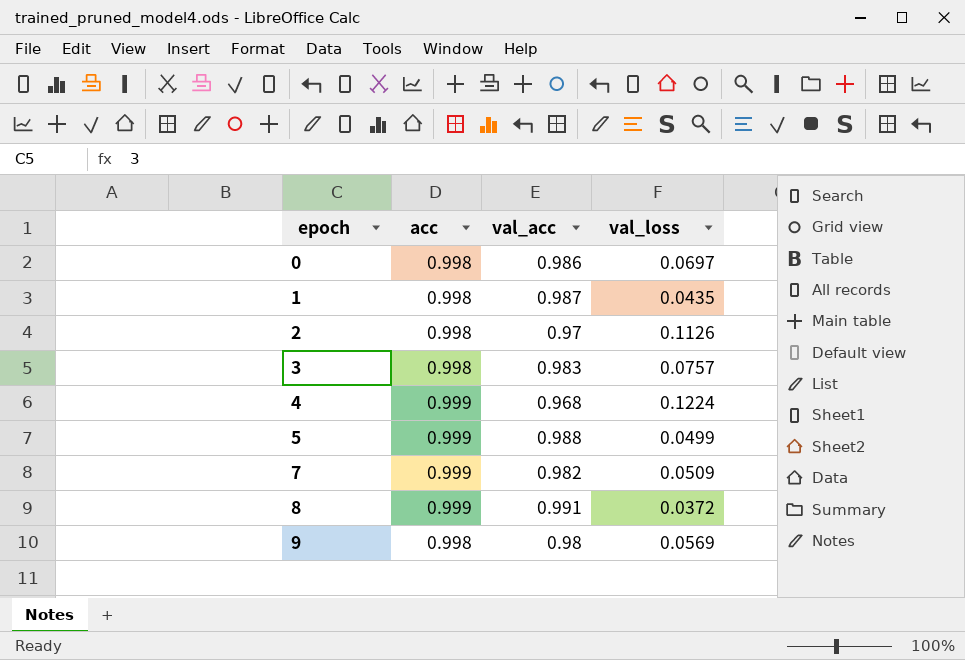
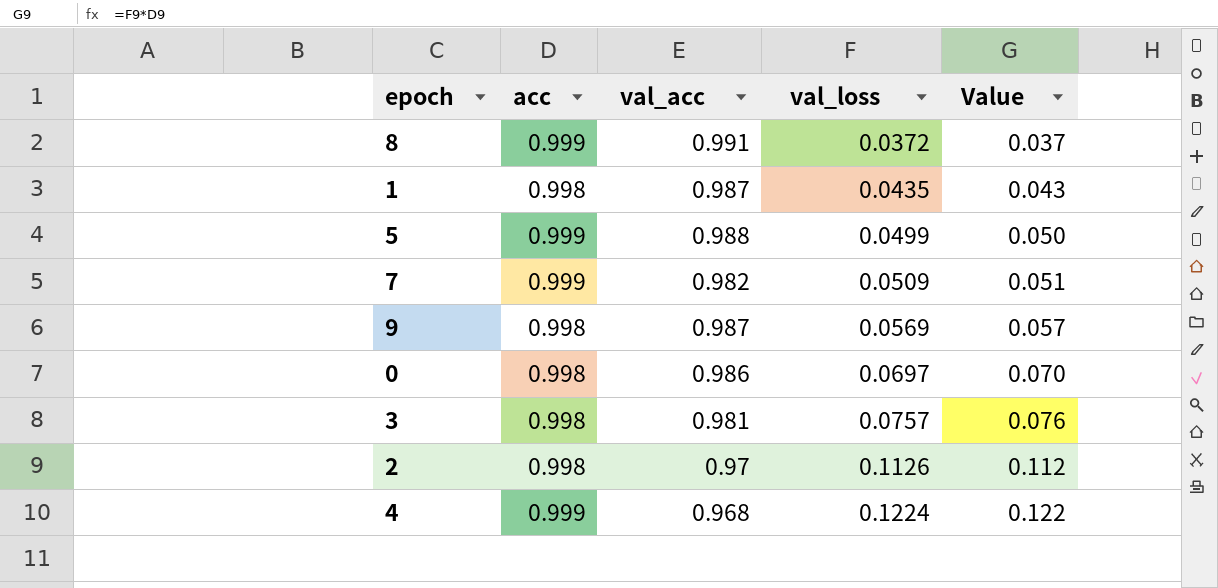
row order: epoch ascending -> val_loss ascending
column Value | formula: none -> [acc] * [val_loss]
9 | val_acc: 0.98 -> 0.987
3 | val_acc: 0.983 -> 0.981

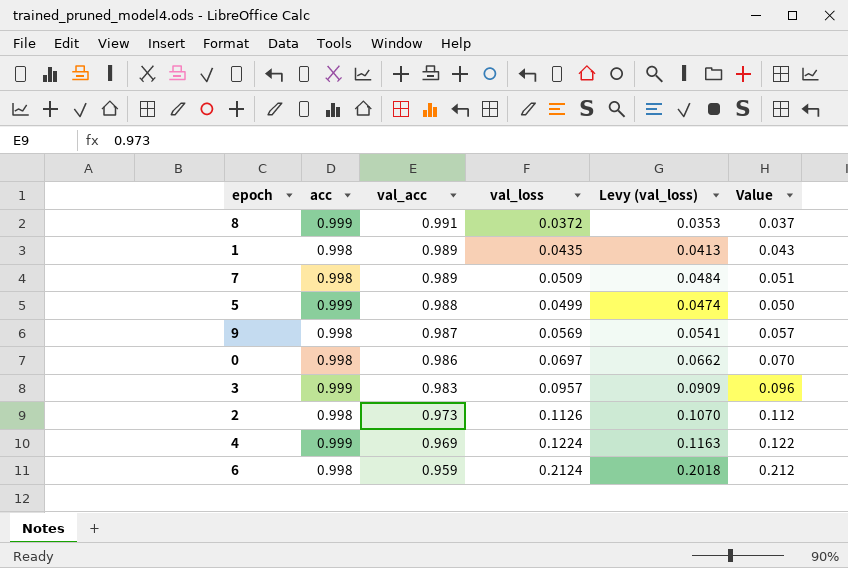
row order: val_loss ascending -> val_acc descending
column Levy (val_loss) | formula: none -> [val_loss] * 0.95
1 | val_acc: 0.987 -> 0.989
7 | acc: 0.999 -> 0.998
7 | val_acc: 0.982 -> 0.989
3 | acc: 0.998 -> 0.999
3 | val_acc: 0.981 -> 0.983
3 | val_loss: 0.0757 -> 0.0957
3 | Value: 0.076 -> 0.096
2 | val_acc: 0.97 -> 0.973
4 | val_acc: 0.968 -> 0.969
row 6: none -> 0.998 | 0.959 | 0.2124 | 0.2018 | 0.212

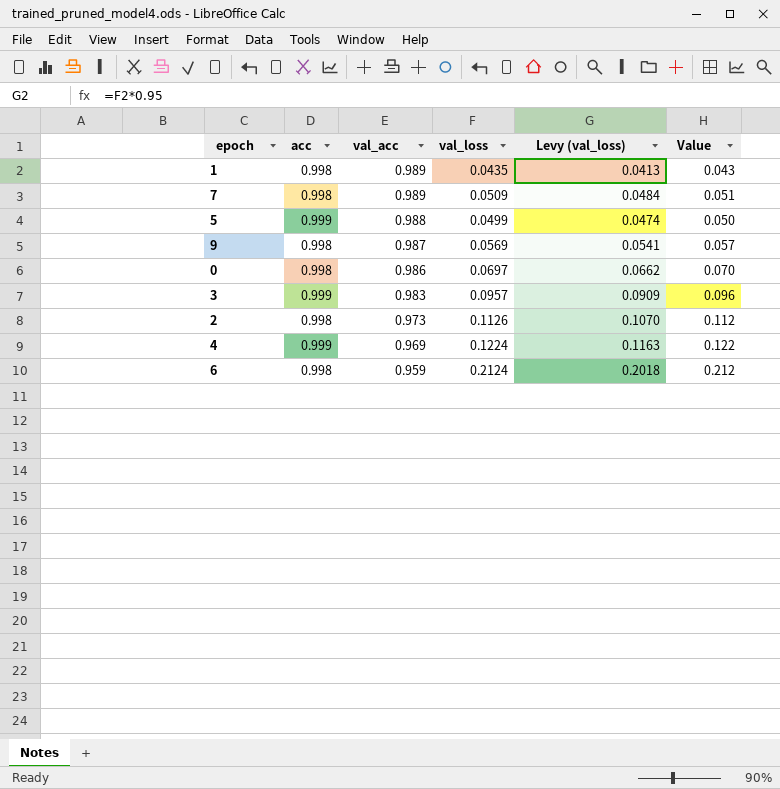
row 8: 0.999 | 0.991 | 0.0372 | 0.0353 | 0.037 -> none

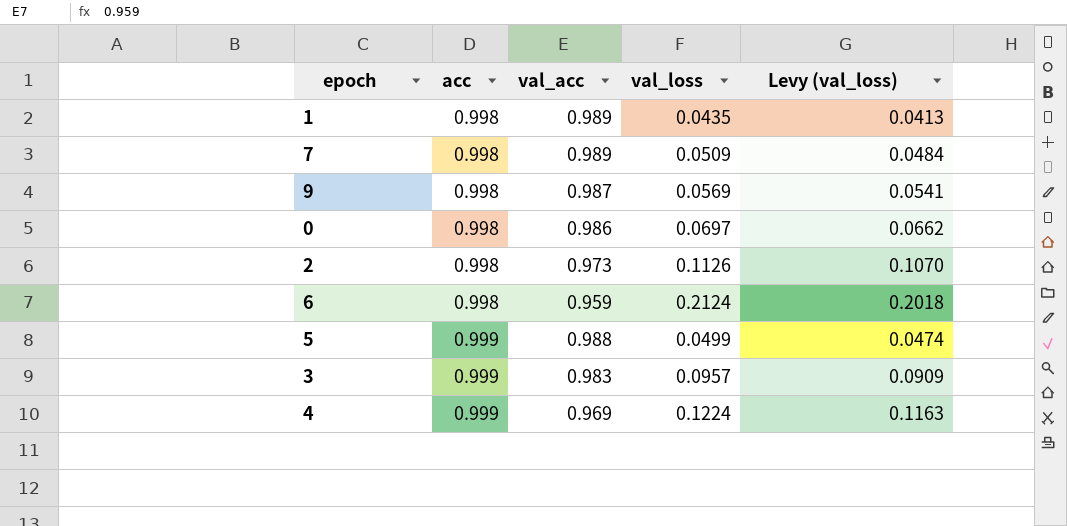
row order: val_acc descending -> acc ascending
column Value | formula: [acc] * [val_loss] -> none

